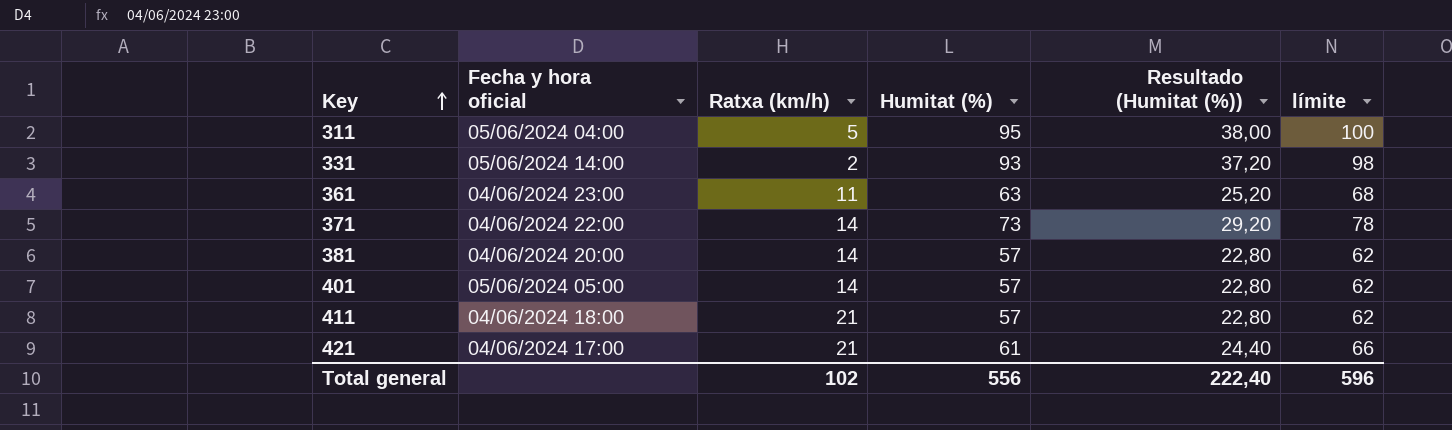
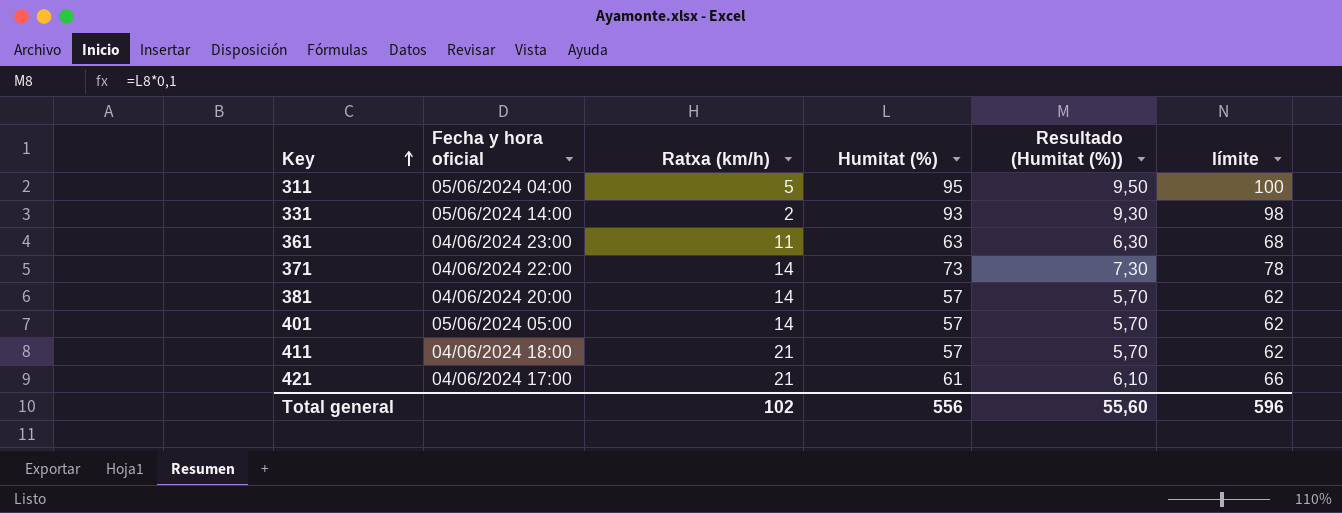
column Resultado (Humitat (%)) | formula: [Humitat (%)] * 0,4 -> [Humitat (%)] * 0,1
Total general | Resultado (Humitat (%)): 222,40 -> 55,60

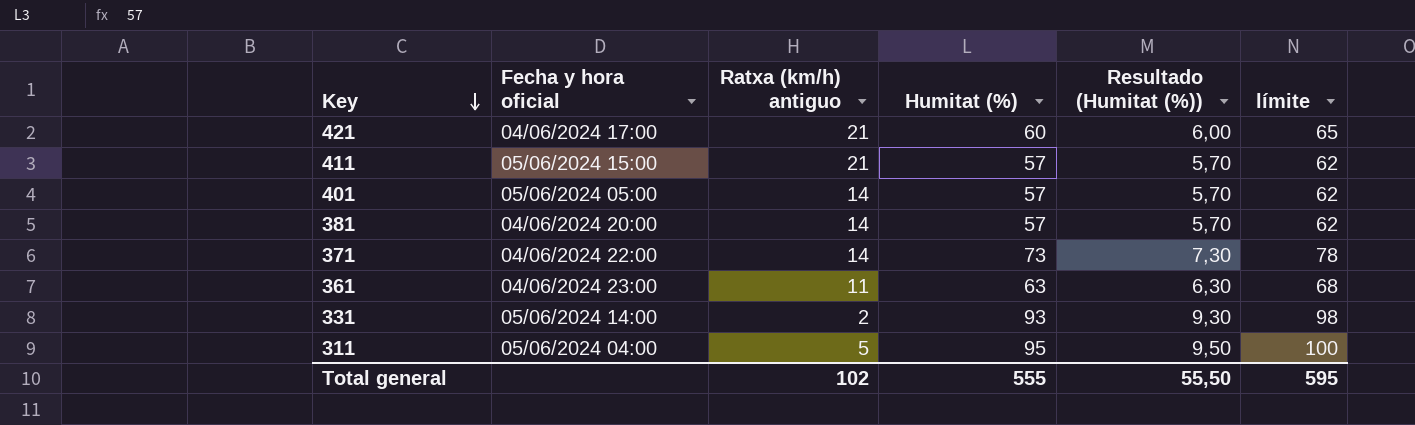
row order: Key ascending -> Key descending
column name: Ratxa (km/h) -> Ratxa (km/h) antiguo
421 | Humitat (%): 61 -> 60
421 | Resultado (Humitat (%)): 6,10 -> 6,00
421 | límite: 66 -> 65
411 | Fecha y hora oficial: 04/06/2024 18:00 -> 05/06/2024 15:00
Total general | Humitat (%): 556 -> 555
Total general | Resultado (Humitat (%)): 55,60 -> 55,50
Total general | límite: 596 -> 595

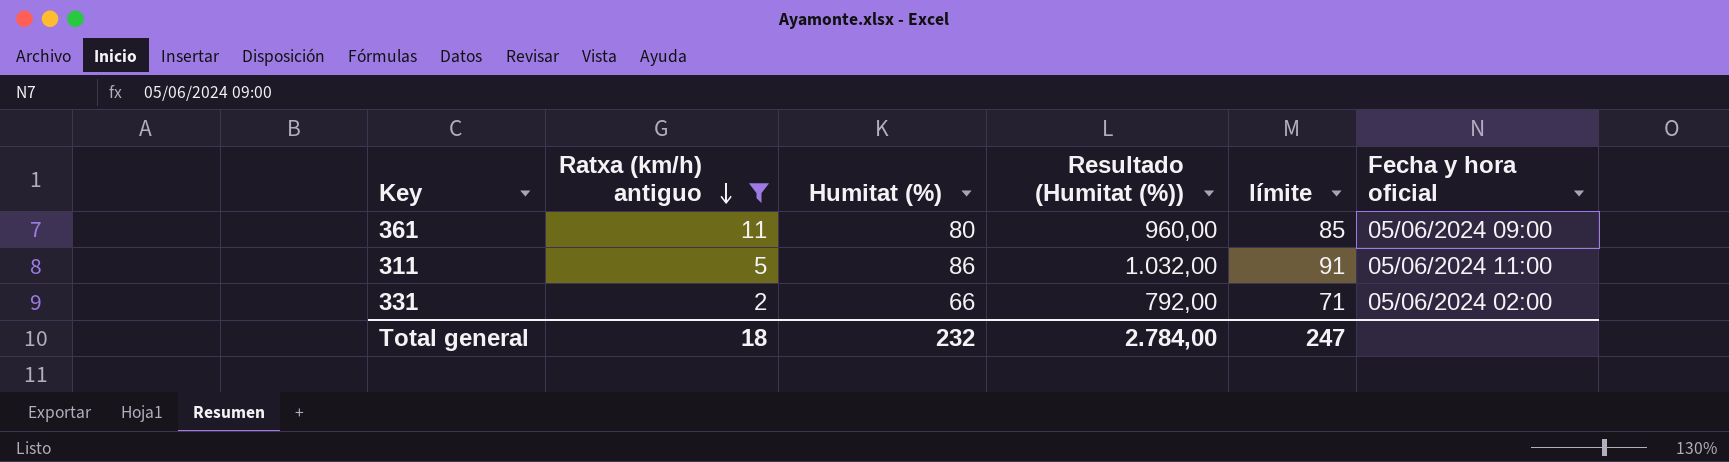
filter: none -> Ratxa (km/h) antiguo <= 11
row order: Key descending -> Ratxa (km/h) antiguo descending
column Resultado (Humitat (%)) | formula: [Humitat (%)] * 0,1 -> [Humitat (%)] * 12
column Fecha y hora oficial | position: 2 -> 6
361 | Humitat (%): 63 -> 80
361 | límite: 68 -> 85
361 | Fecha y hora oficial: 04/06/2024 23:00 -> 05/06/2024 09:00
311 | Humitat (%): 95 -> 86
311 | límite: 100 -> 91
311 | Fecha y hora oficial: 05/06/2024 04:00 -> 05/06/2024 11:00
331 | Humitat (%): 93 -> 66
331 | límite: 98 -> 71
331 | Fecha y hora oficial: 05/06/2024 14:00 -> 05/06/2024 02:00
Total general | Ratxa (km/h) antiguo: 102 -> 18
Total general | Humitat (%): 555 -> 232
Total general | Resultado (Humitat (%)): 55,50 -> 2.784,00
Total general | límite: 595 -> 247

